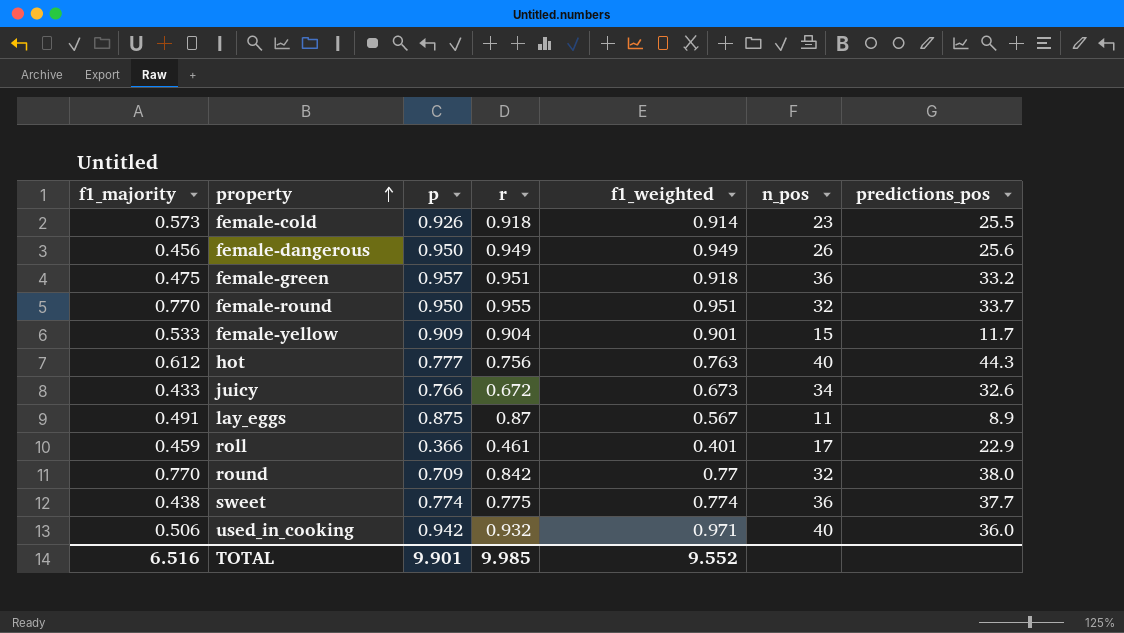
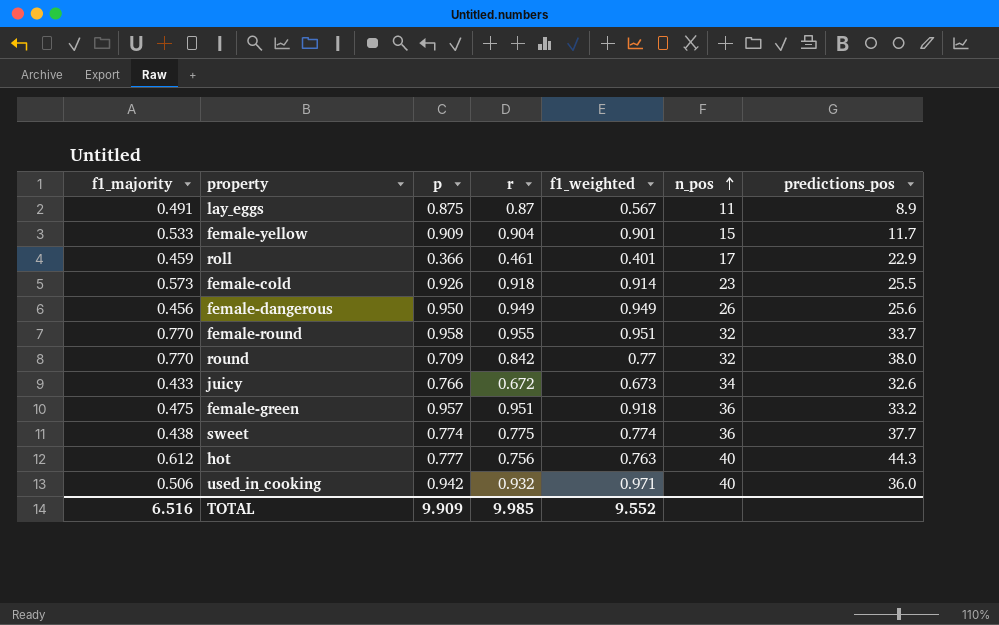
row order: property ascending -> n_pos ascending
female-round | p: 0.950 -> 0.958
TOTAL | p: 9.901 -> 9.909

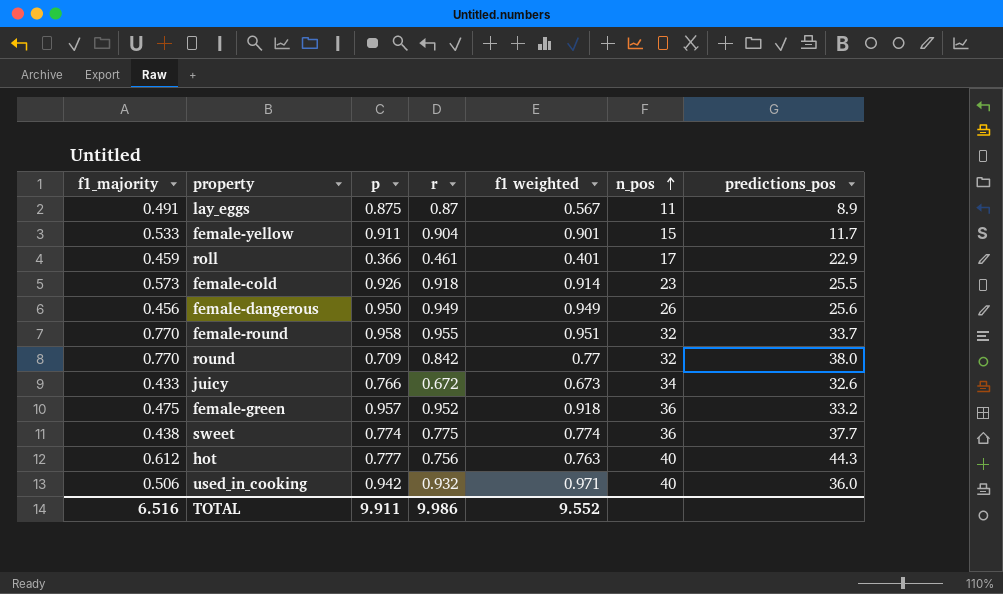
column name: f1_weighted -> f1 weighted
female-yellow | p: 0.909 -> 0.911
female-green | r: 0.951 -> 0.952
TOTAL | p: 9.909 -> 9.911
TOTAL | r: 9.985 -> 9.986

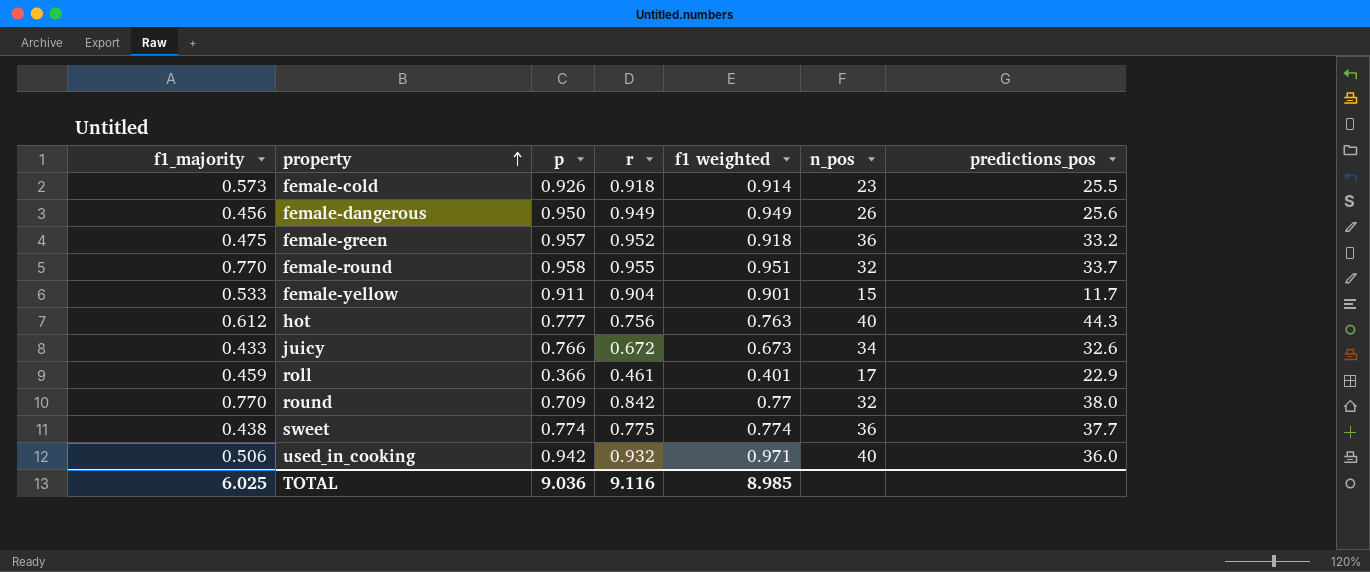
row order: n_pos ascending -> property ascending
row lay_eggs: 0.491 | 0.875 | 0.87 | 0.567 | 11 | 8.9 -> none
TOTAL | f1_majority: 6.516 -> 6.025
TOTAL | p: 9.911 -> 9.036
TOTAL | r: 9.986 -> 9.116
TOTAL | f1 weighted: 9.552 -> 8.985

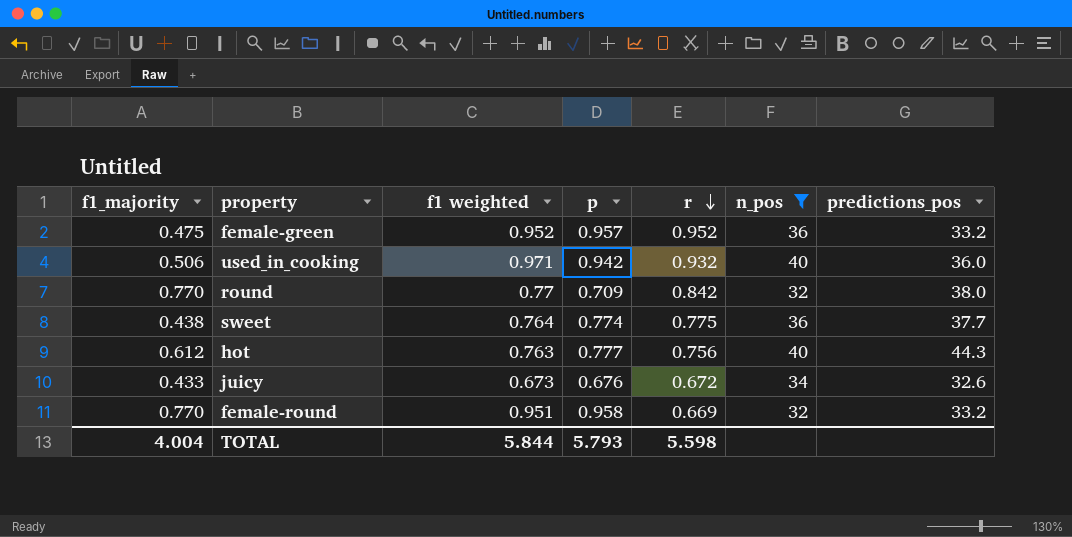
filter: none -> n_pos >= 32
row order: property ascending -> r descending
column f1 weighted | position: 5 -> 3
female-green | f1 weighted: 0.918 -> 0.952
sweet | f1 weighted: 0.774 -> 0.764
juicy | p: 0.766 -> 0.676
female-round | r: 0.955 -> 0.669
female-round | predictions_pos: 33.7 -> 33.2
TOTAL | f1_majority: 6.025 -> 4.004
TOTAL | f1 weighted: 8.985 -> 5.844
TOTAL | p: 9.036 -> 5.793
TOTAL | r: 9.116 -> 5.598

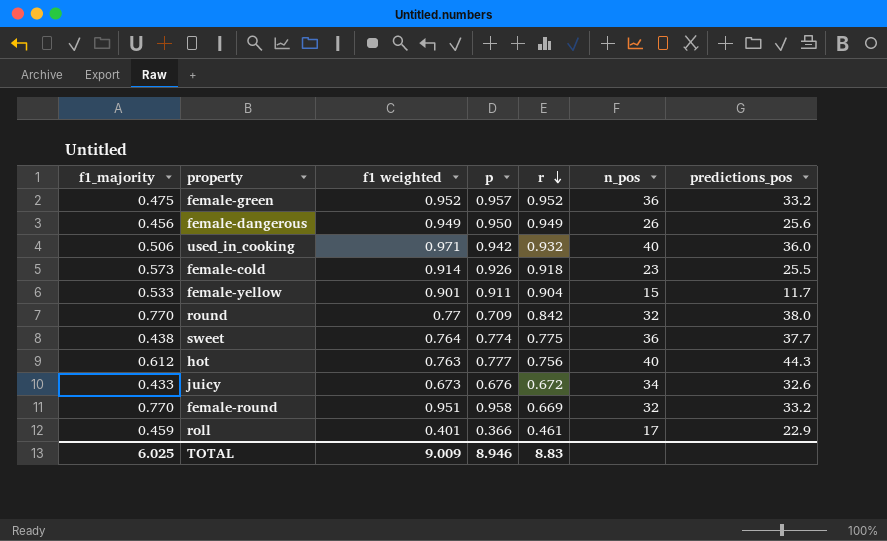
filter: n_pos >= 32 -> none
TOTAL | f1_majority: 4.004 -> 6.025
TOTAL | f1 weighted: 5.844 -> 9.009
TOTAL | p: 5.793 -> 8.946
TOTAL | r: 5.598 -> 8.83

